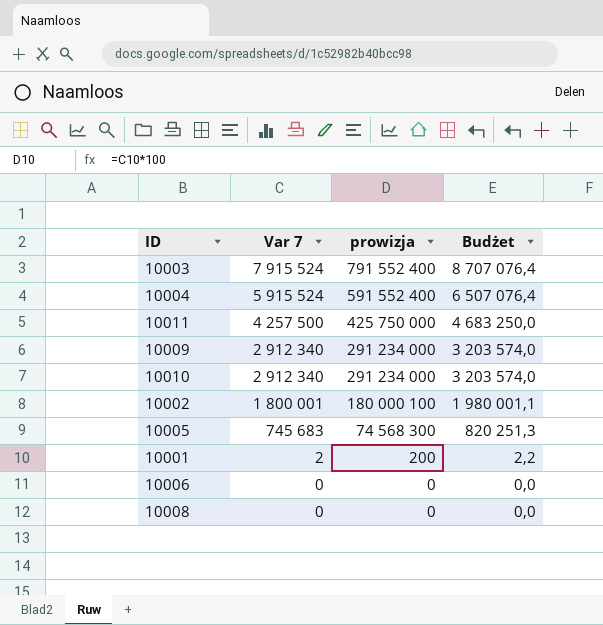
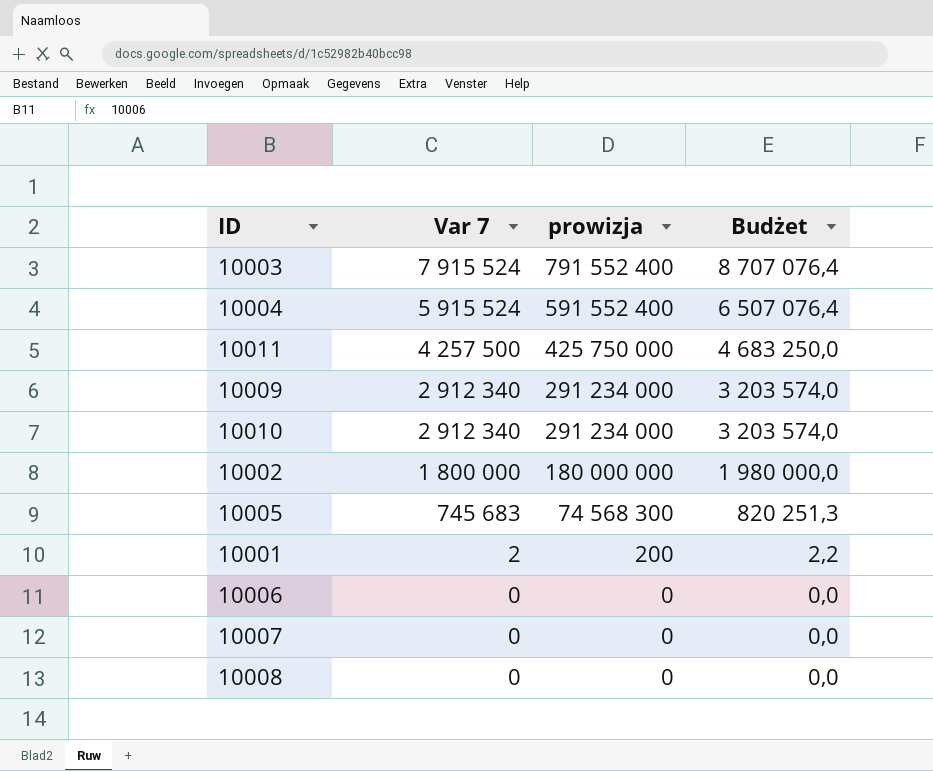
10002 | Var 7: 1 800 001 -> 1 800 000
10002 | prowizja: 180 000 100 -> 180 000 000
10002 | Budżet: 1 980 001,1 -> 1 980 000,0
row 10007: none -> 0 | 0 | 0,0

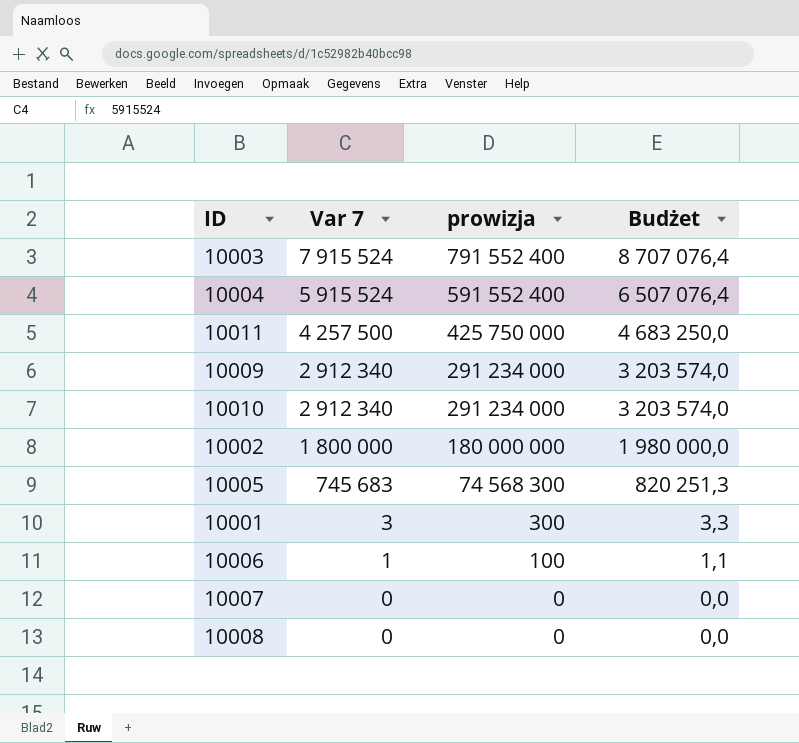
10001 | Var 7: 2 -> 3
10001 | prowizja: 200 -> 300
10001 | Budżet: 2,2 -> 3,3
10006 | Var 7: 0 -> 1
10006 | prowizja: 0 -> 100
10006 | Budżet: 0,0 -> 1,1

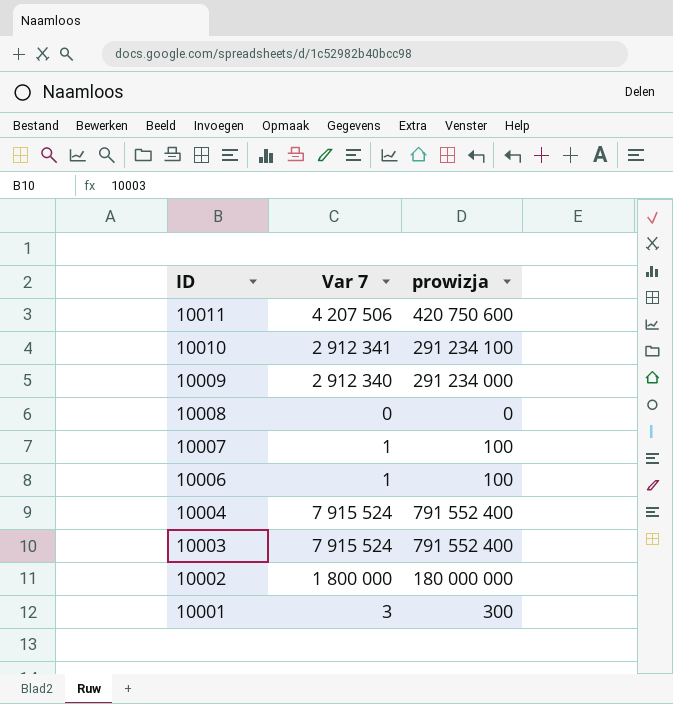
row order: Var 7 descending -> ID descending
column Budżet | formula: [Var 7] * 1,1 -> none
row 10005: 745 683 | 74 568 300 | 820 251,3 -> none
10011 | Var 7: 4 257 500 -> 4 207 506
10011 | prowizja: 425 750 000 -> 420 750 600
10010 | Var 7: 2 912 340 -> 2 912 341
10010 | prowizja: 291 234 000 -> 291 234 100
10007 | Var 7: 0 -> 1
10007 | prowizja: 0 -> 100
10004 | Var 7: 5 915 524 -> 7 915 524
10004 | prowizja: 591 552 400 -> 791 552 400

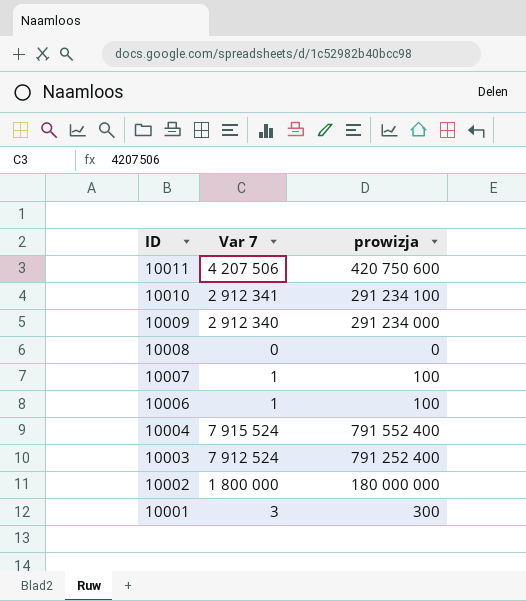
10003 | Var 7: 7 915 524 -> 7 912 524
10003 | prowizja: 791 552 400 -> 791 252 400

